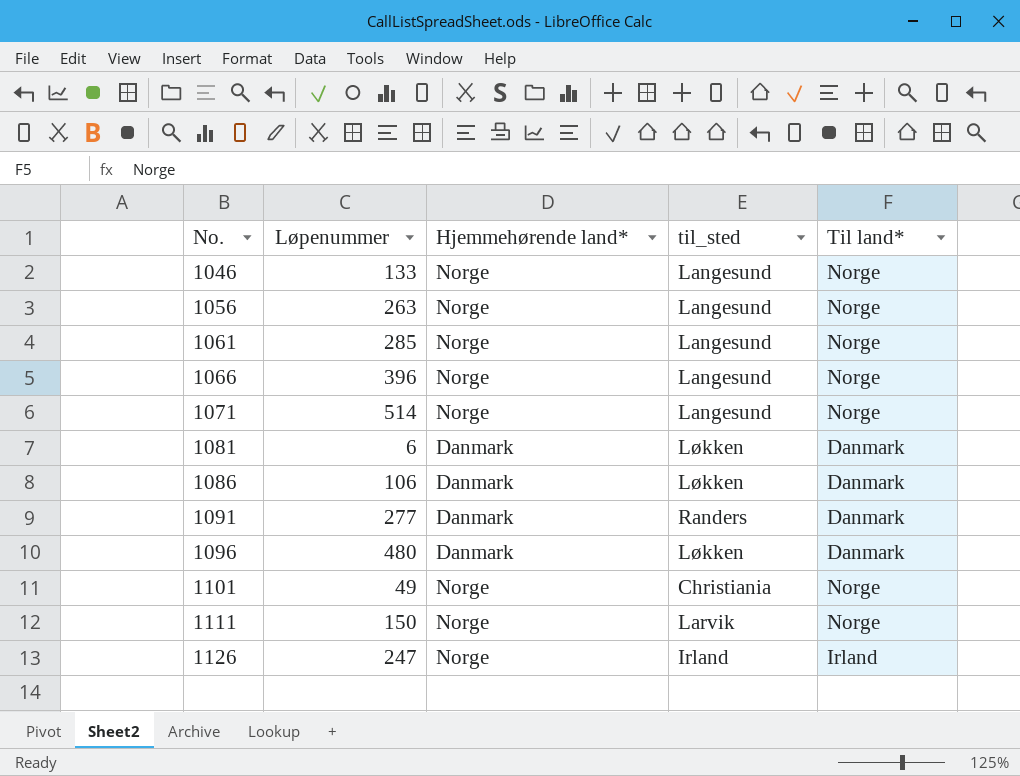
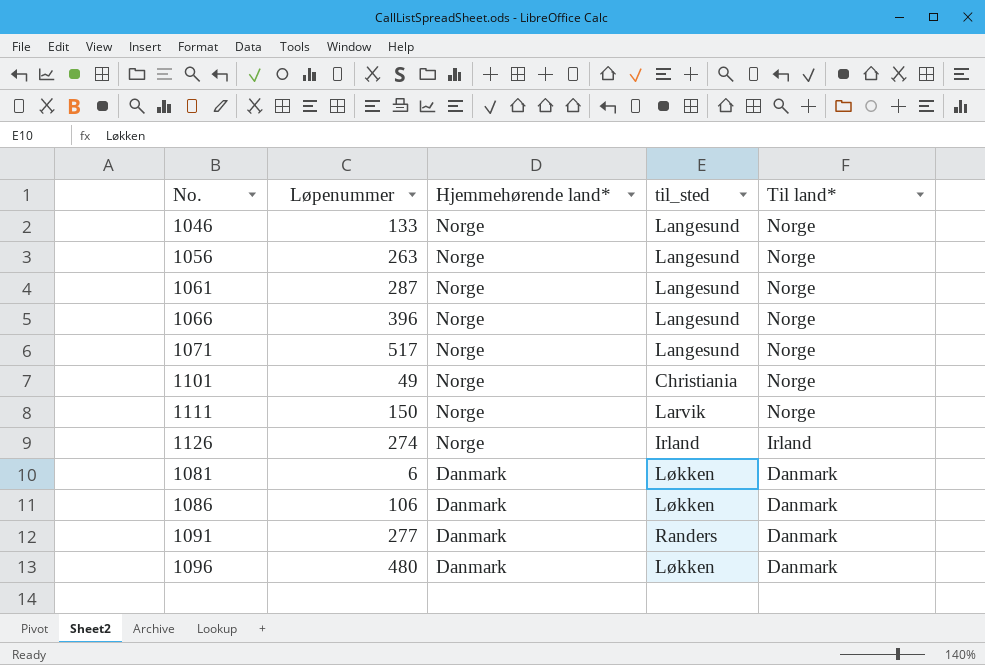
row order: No. ascending -> Hjemmehørende land* descending
1061 | Løpenummer: 285 -> 287
1071 | Løpenummer: 514 -> 517
1126 | Løpenummer: 247 -> 274

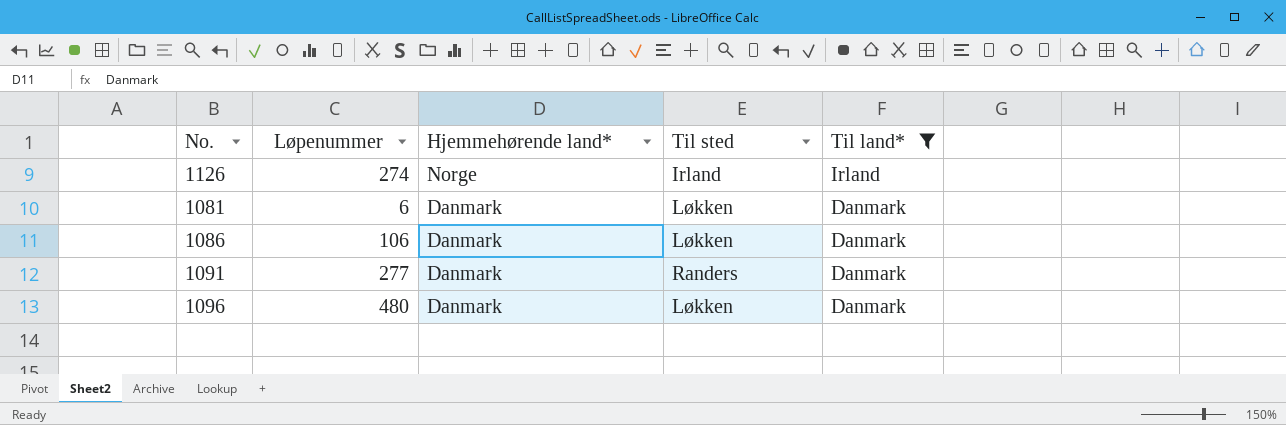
filter: none -> Til land* != Norge
column name: til_sted -> Til sted

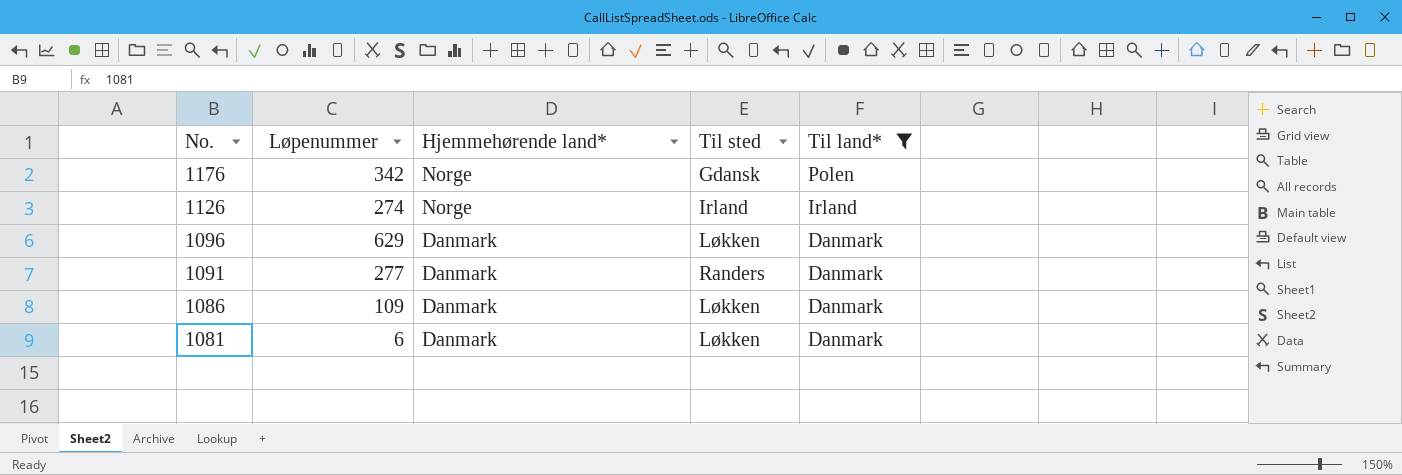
row order: Hjemmehørende land* descending -> No. descending
row 1176: none -> 342 | Norge | Gdansk | Polen
1096 | Løpenummer: 480 -> 629
1086 | Løpenummer: 106 -> 109

